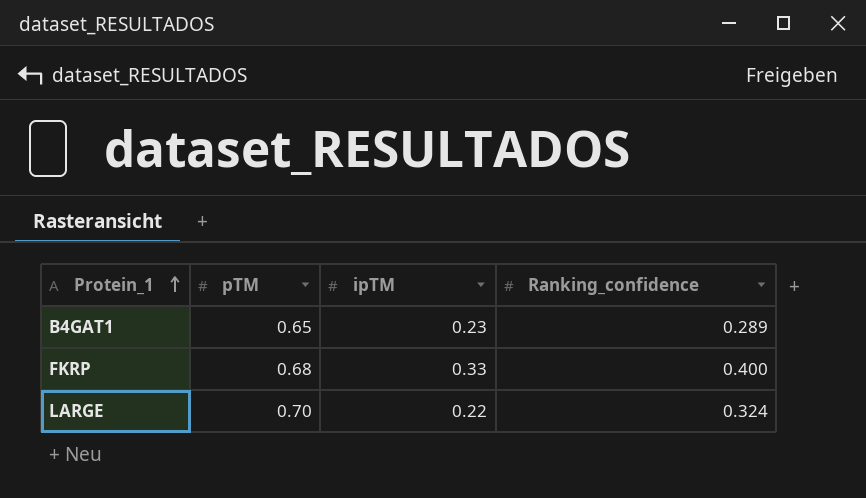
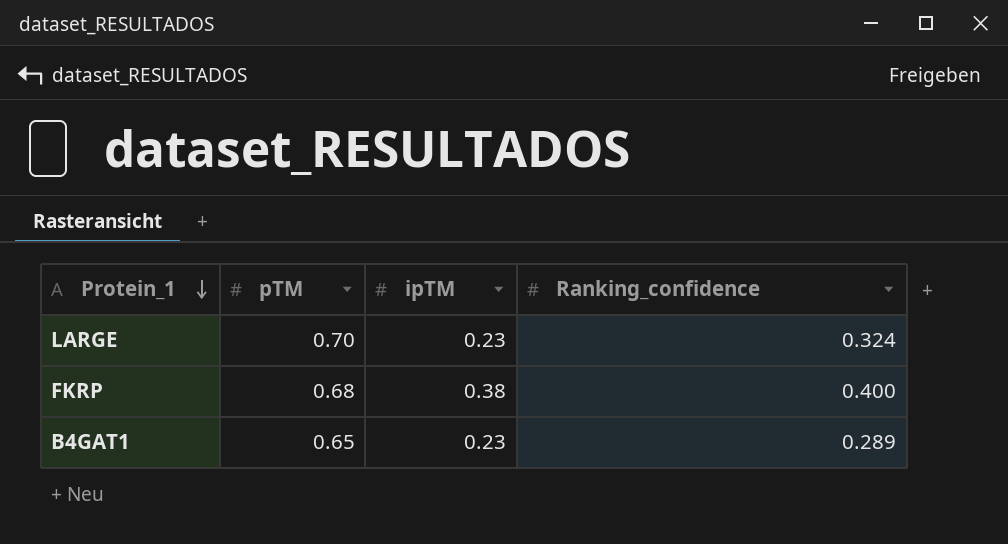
row order: Protein_1 ascending -> Protein_1 descending
LARGE | ipTM: 0.22 -> 0.23
FKRP | ipTM: 0.33 -> 0.38

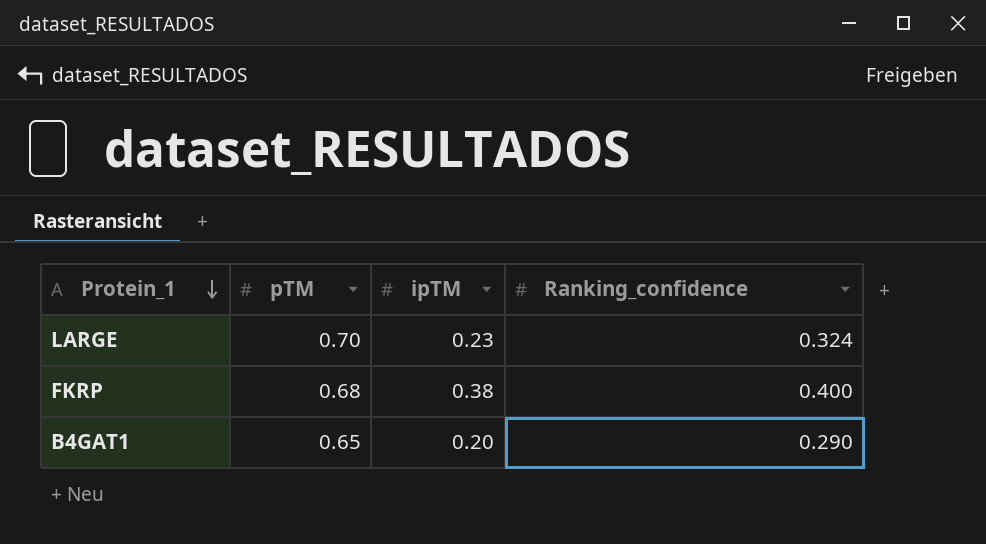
B4GAT1 | ipTM: 0.23 -> 0.20
B4GAT1 | Ranking_confidence: 0.289 -> 0.290

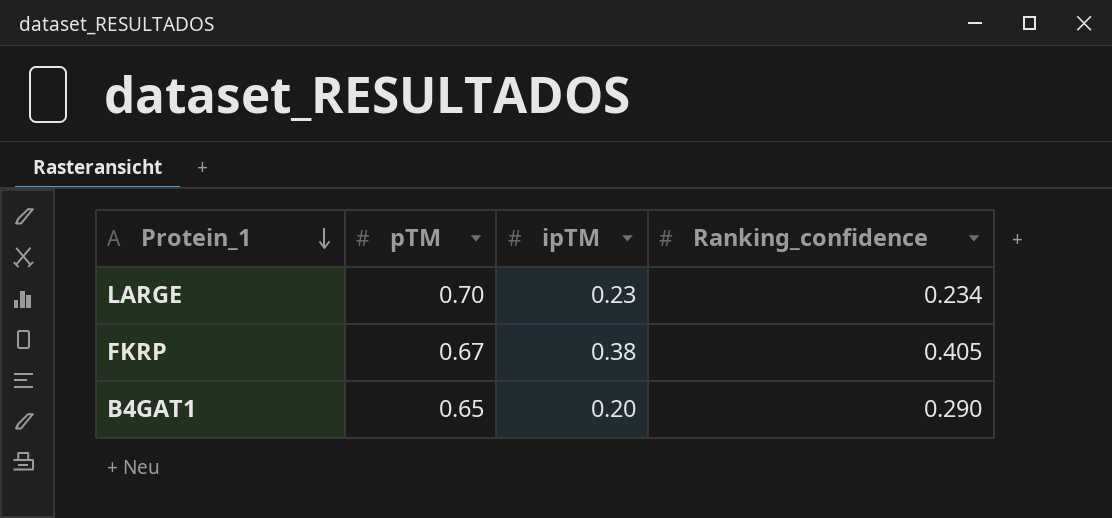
LARGE | Ranking_confidence: 0.324 -> 0.234
FKRP | pTM: 0.68 -> 0.67
FKRP | Ranking_confidence: 0.400 -> 0.405

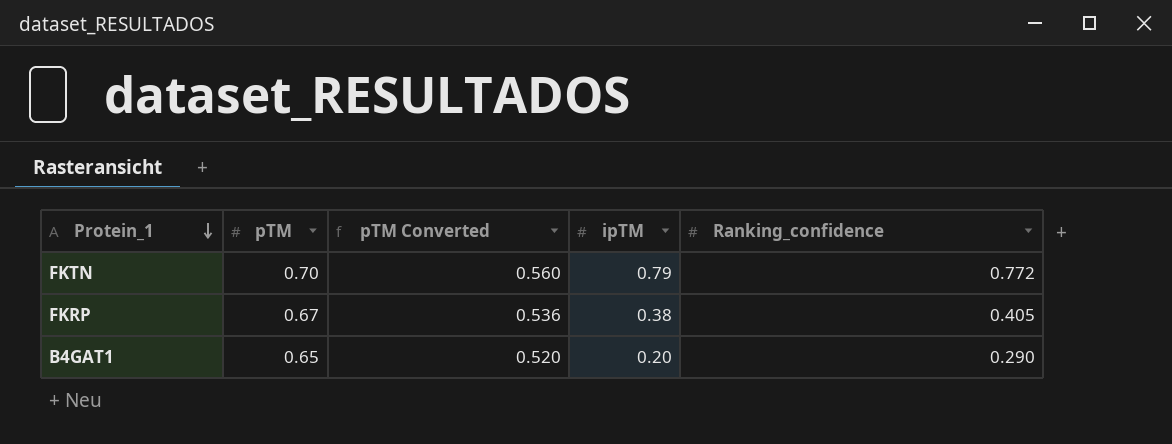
column pTM Converted | formula: none -> [pTM] * 0.8
row LARGE: 0.70 | 0.23 | 0.234 -> none
row FKTN: none -> 0.70 | 0.560 | 0.79 | 0.772

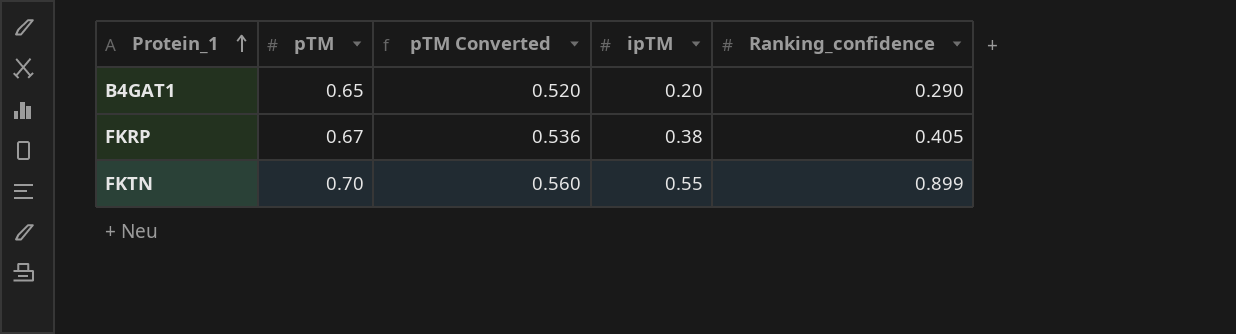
row order: Protein_1 descending -> Protein_1 ascending
FKTN | ipTM: 0.79 -> 0.55
FKTN | Ranking_confidence: 0.772 -> 0.899

